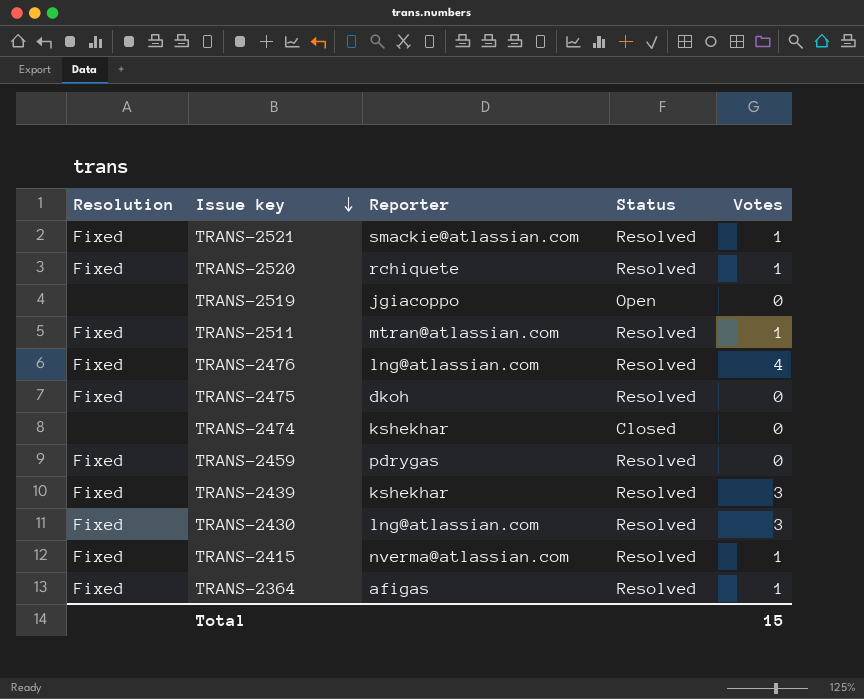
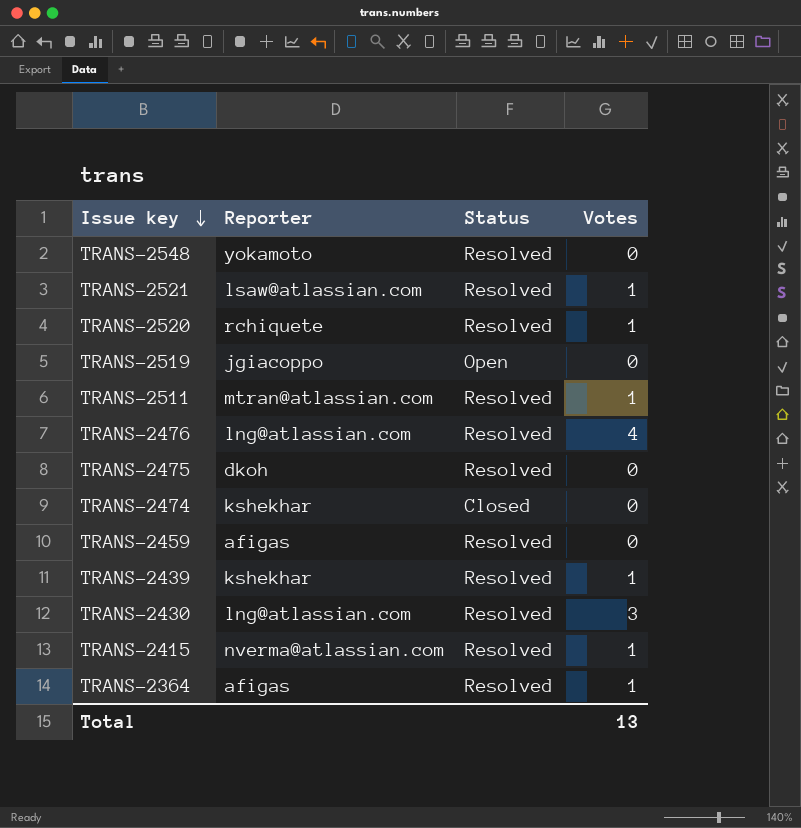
column Resolution | position: 1 -> none
row TRANS-2548: none -> yokamoto | Resolved | 0
TRANS-2521 | Reporter: smackie@atlassian.com -> lsaw@atlassian.com
TRANS-2459 | Reporter: pdrygas -> afigas
TRANS-2439 | Votes: 3 -> 1
Total | Votes: 15 -> 13

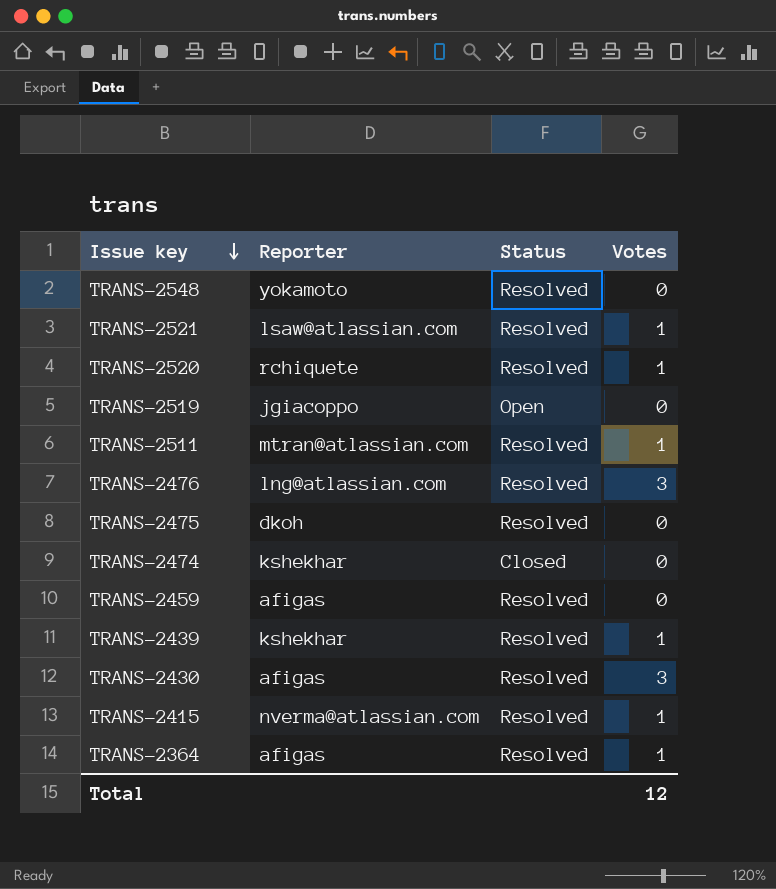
TRANS-2476 | Votes: 4 -> 3
TRANS-2430 | Reporter: lng@atlassian.com -> afigas
Total | Votes: 13 -> 12

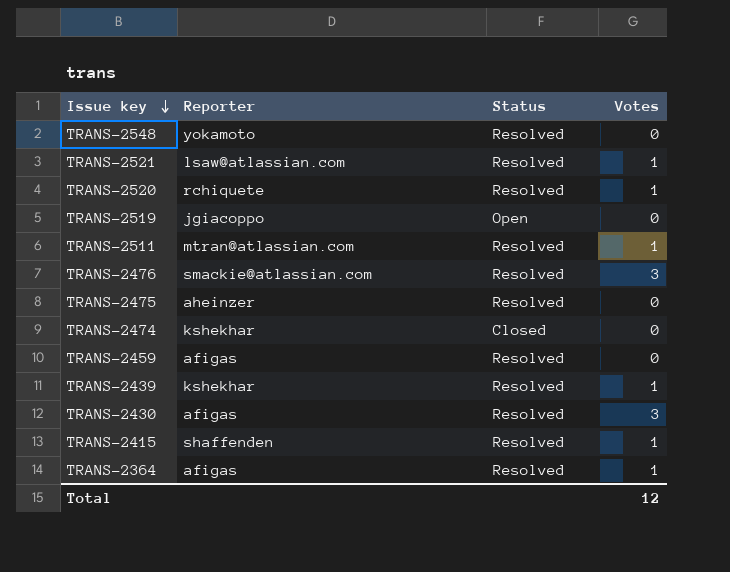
TRANS-2476 | Reporter: lng@atlassian.com -> smackie@atlassian.com
TRANS-2475 | Reporter: dkoh -> aheinzer
TRANS-2415 | Reporter: nverma@atlassian.com -> shaffenden

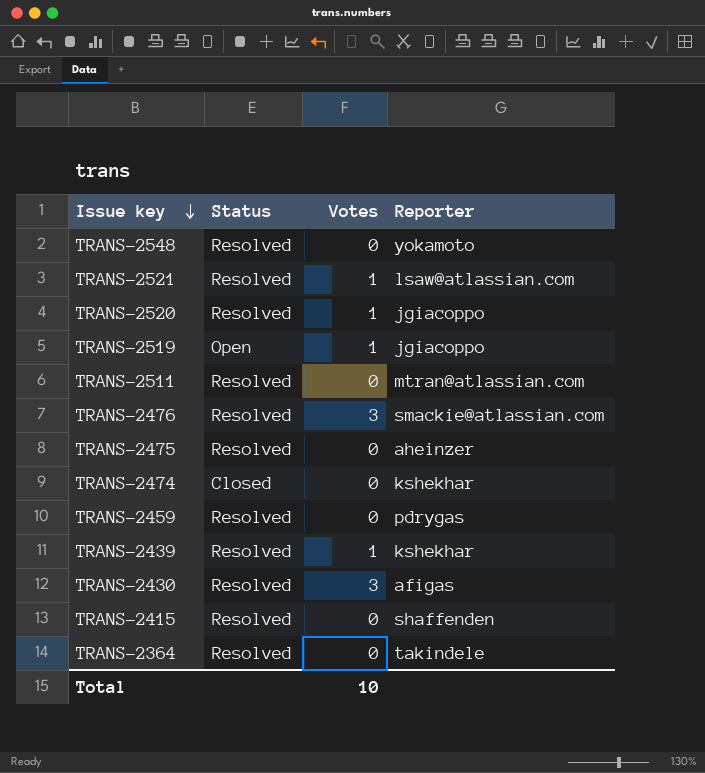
column Reporter | position: 2 -> 4
TRANS-2520 | Reporter: rchiquete -> jgiacoppo
TRANS-2519 | Votes: 0 -> 1
TRANS-2511 | Votes: 1 -> 0
TRANS-2459 | Reporter: afigas -> pdrygas
TRANS-2415 | Votes: 1 -> 0
TRANS-2364 | Votes: 1 -> 0
TRANS-2364 | Reporter: afigas -> takindele
Total | Votes: 12 -> 10

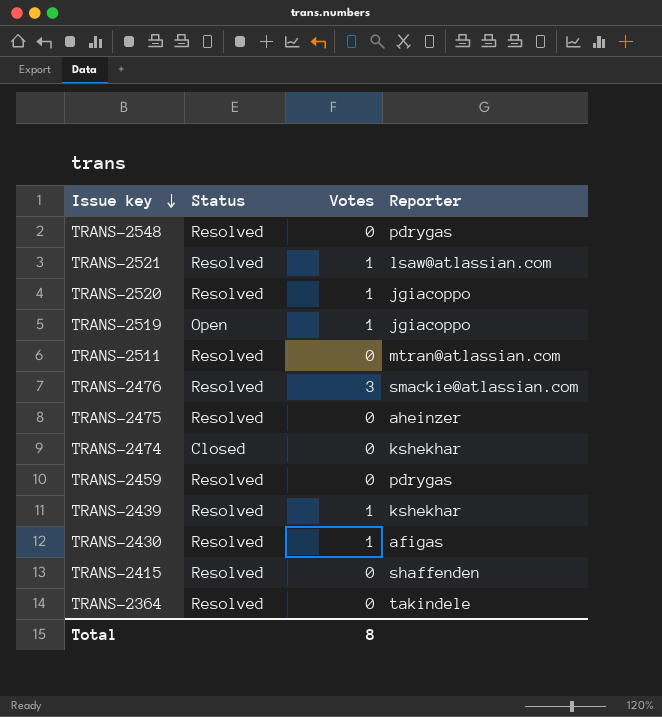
TRANS-2548 | Reporter: yokamoto -> pdrygas
TRANS-2430 | Votes: 3 -> 1
Total | Votes: 10 -> 8

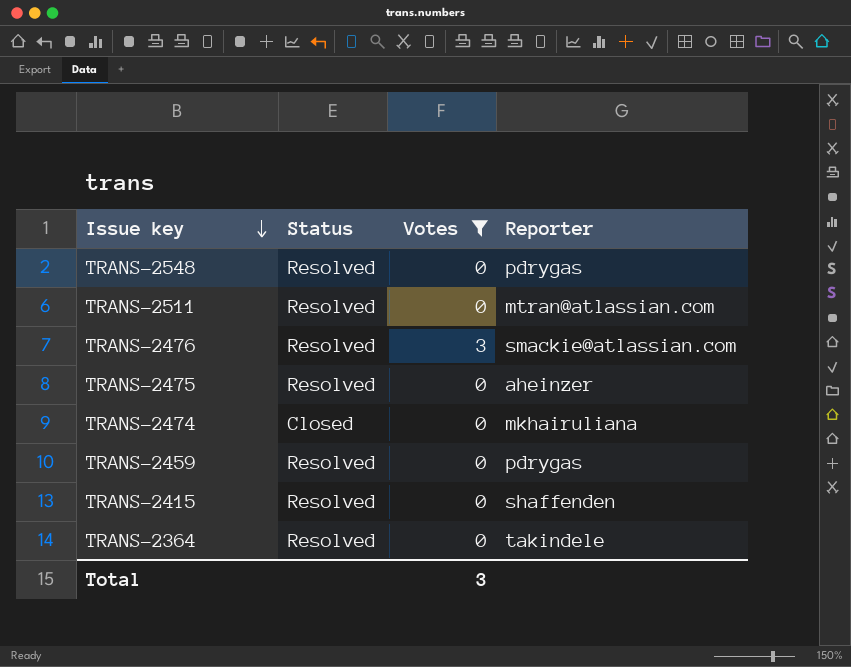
filter: none -> Votes != 1
TRANS-2474 | Reporter: kshekhar -> mkhairuliana
Total | Votes: 8 -> 3

